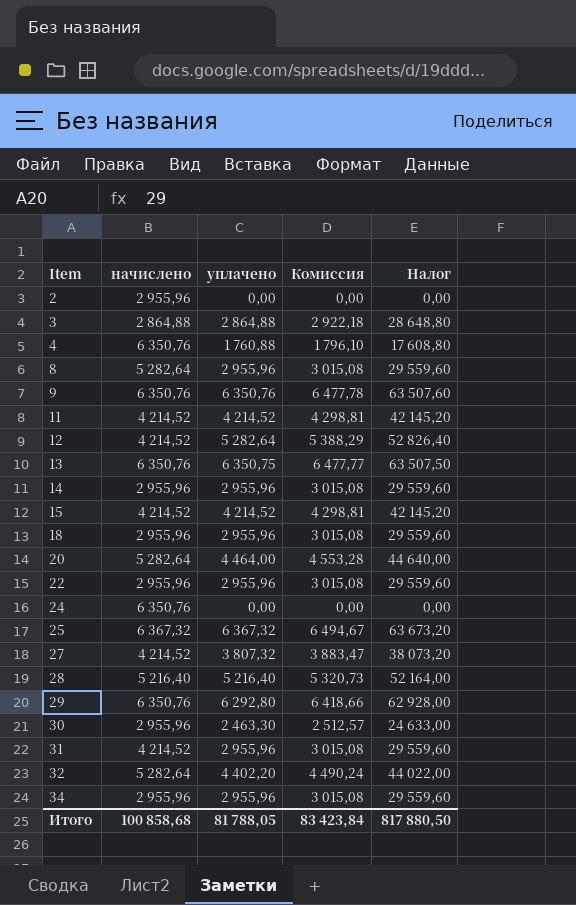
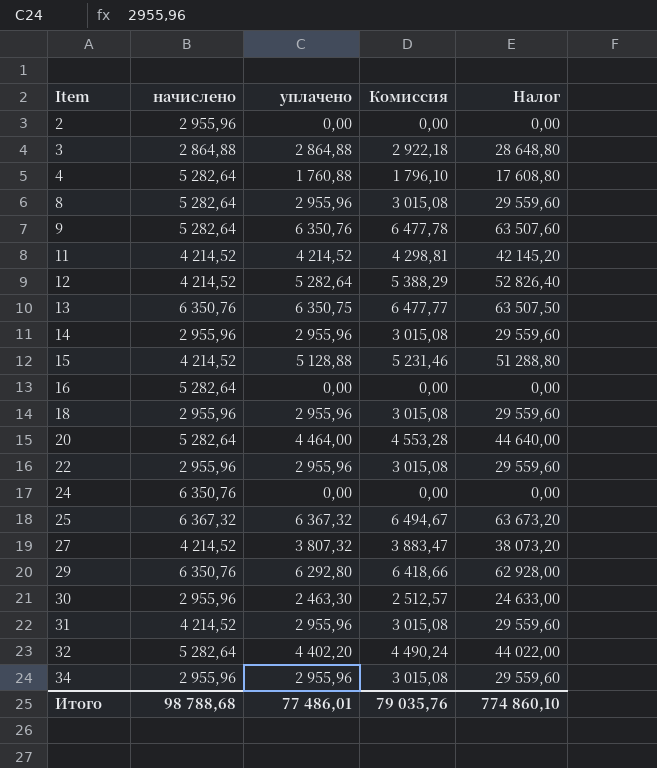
row 28: 5 216,40 | 5 216,40 | 5 320,73 | 52 164,00 -> none
4 | начислено: 6 350,76 -> 5 282,64
9 | начислено: 6 350,76 -> 5 282,64
15 | уплачено: 4 214,52 -> 5 128,88
15 | Комиссия: 4 298,81 -> 5 231,46
15 | Налог: 42 145,20 -> 51 288,80
row 16: none -> 5 282,64 | 0,00 | 0,00 | 0,00
Итого | начислено: 100 858,68 -> 98 788,68
Итого | уплачено: 81 788,05 -> 77 486,01
Итого | Комиссия: 83 423,84 -> 79 035,76
Итого | Налог: 817 880,50 -> 774 860,10

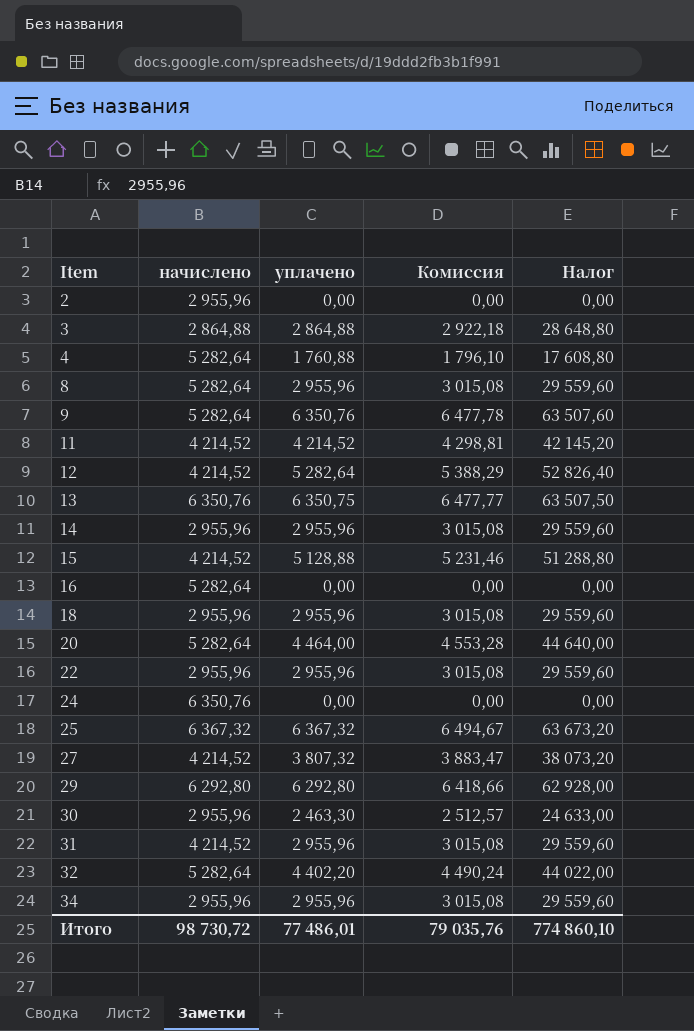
29 | начислено: 6 350,76 -> 6 292,80
Итого | начислено: 98 788,68 -> 98 730,72

